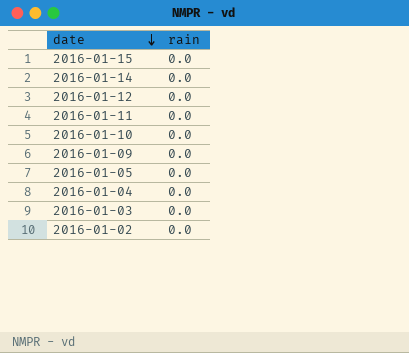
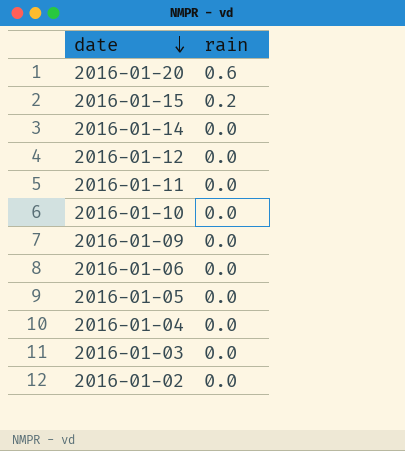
row 2016-01-20: none -> 0.6
2016-01-15 | rain: 0.0 -> 0.2
row 2016-01-06: none -> 0.0

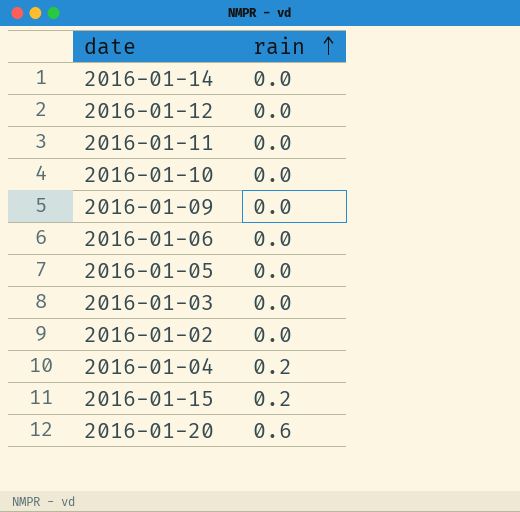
row order: date descending -> rain ascending
2016-01-04 | rain: 0.0 -> 0.2

